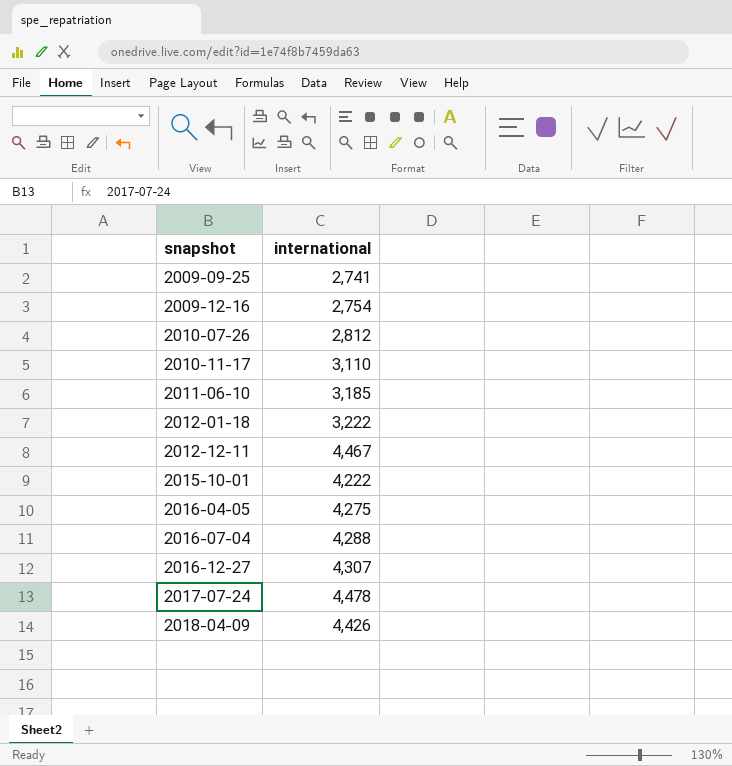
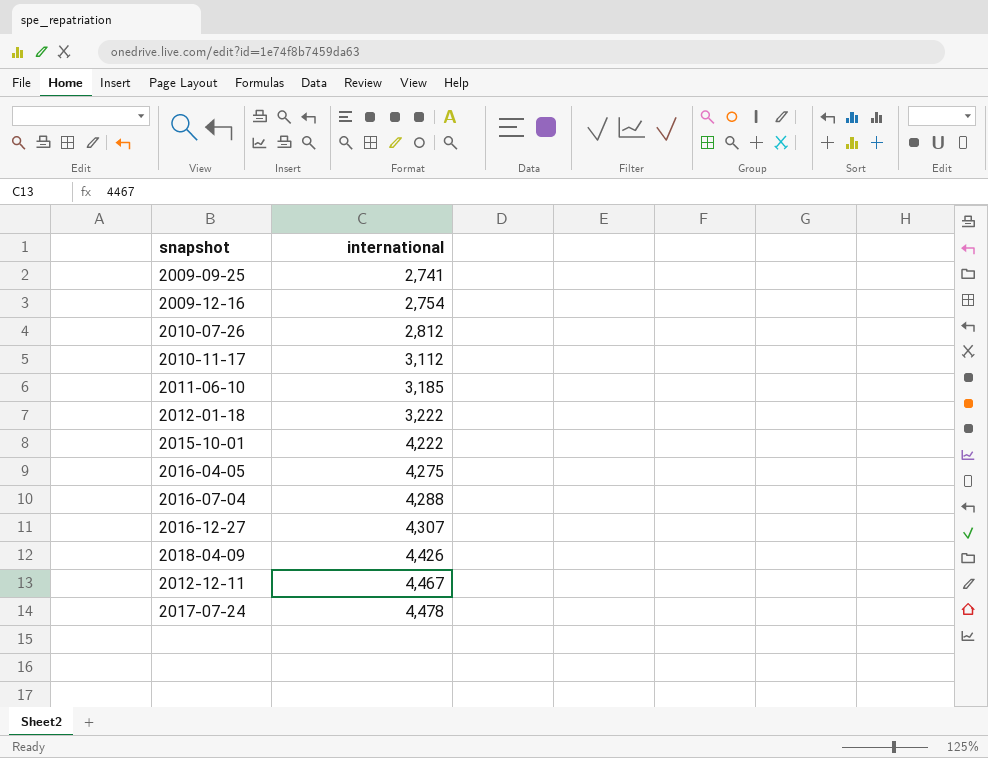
row order: snapshot ascending -> international ascending
2010-11-17 | international: 3,110 -> 3,112

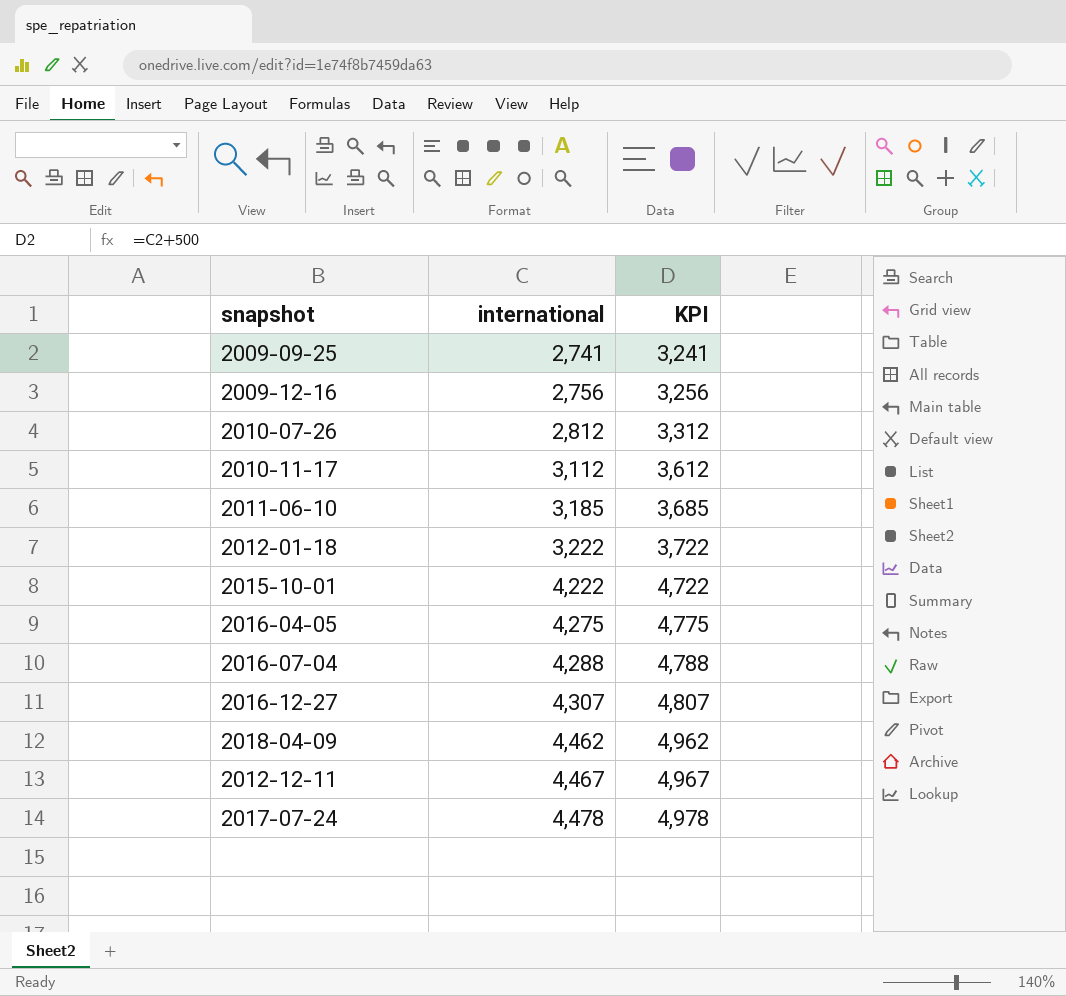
column KPI | formula: none -> [international] + 500
2009-12-16 | international: 2,754 -> 2,756
2018-04-09 | international: 4,426 -> 4,462

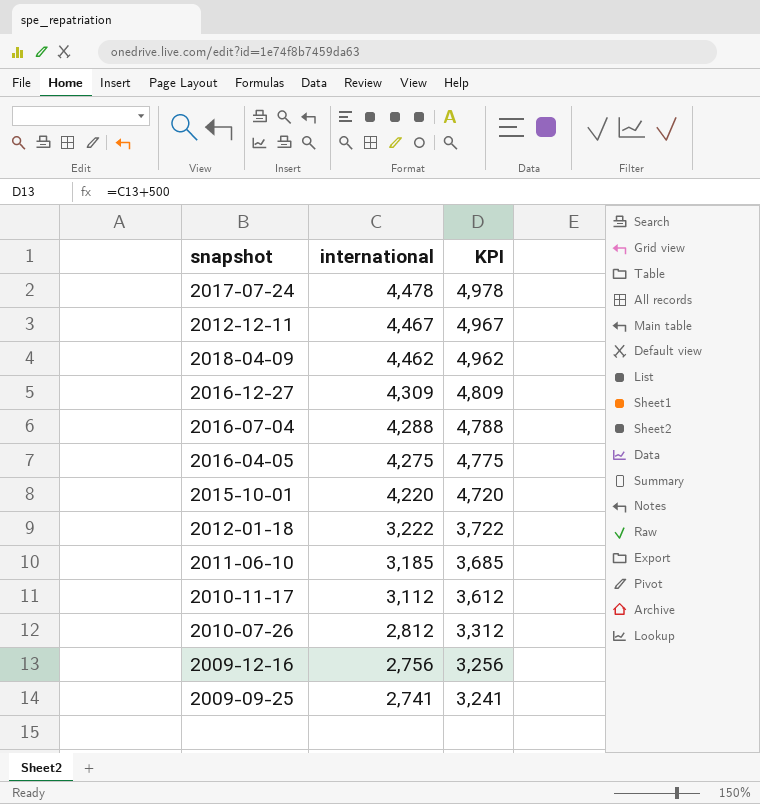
row order: international ascending -> international descending
2016-12-27 | international: 4,307 -> 4,309
2016-12-27 | KPI: 4,807 -> 4,809
2015-10-01 | international: 4,222 -> 4,220
2015-10-01 | KPI: 4,722 -> 4,720

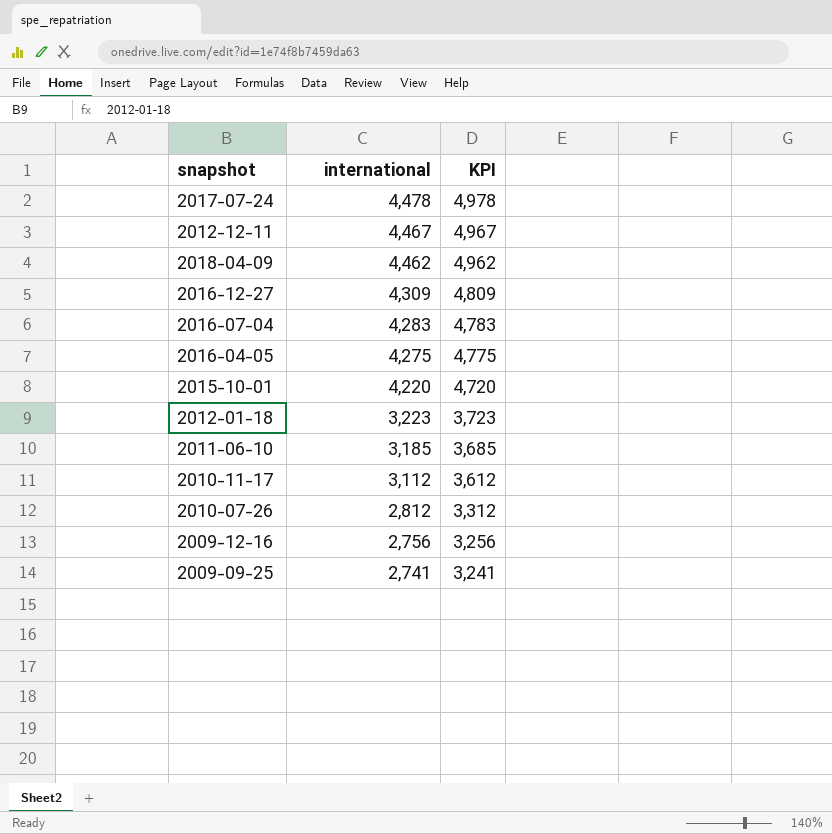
2016-07-04 | international: 4,288 -> 4,283
2016-07-04 | KPI: 4,788 -> 4,783
2012-01-18 | international: 3,222 -> 3,223
2012-01-18 | KPI: 3,722 -> 3,723

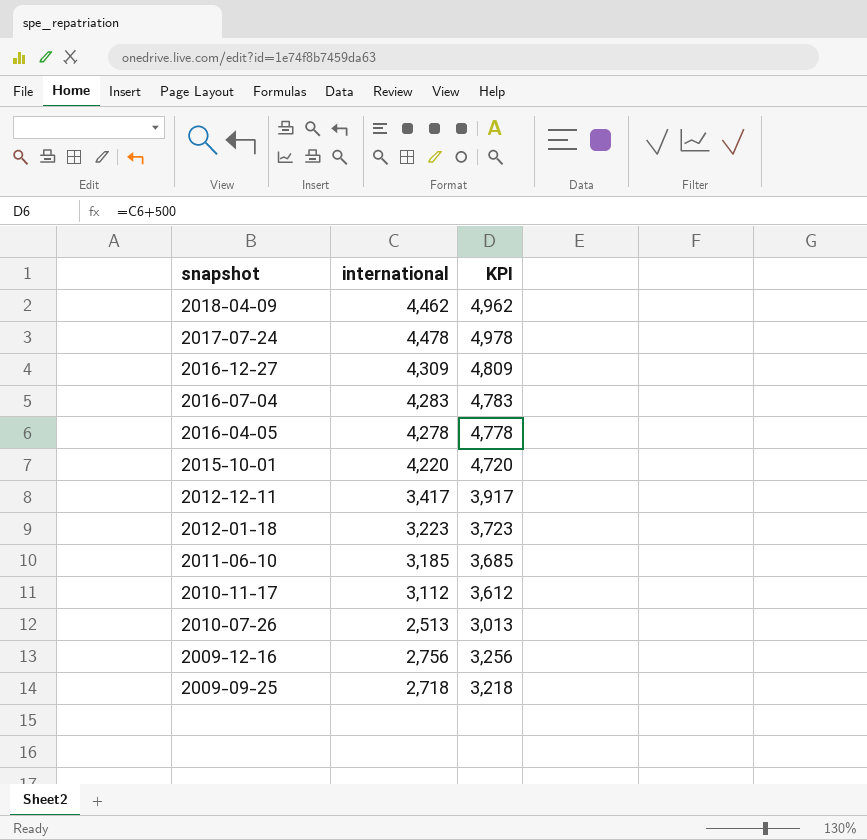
row order: international descending -> snapshot descending
2016-04-05 | international: 4,275 -> 4,278
2016-04-05 | KPI: 4,775 -> 4,778
2012-12-11 | international: 4,467 -> 3,417
2012-12-11 | KPI: 4,967 -> 3,917
2010-07-26 | international: 2,812 -> 2,513
2010-07-26 | KPI: 3,312 -> 3,013
2009-09-25 | international: 2,741 -> 2,718
2009-09-25 | KPI: 3,241 -> 3,218

